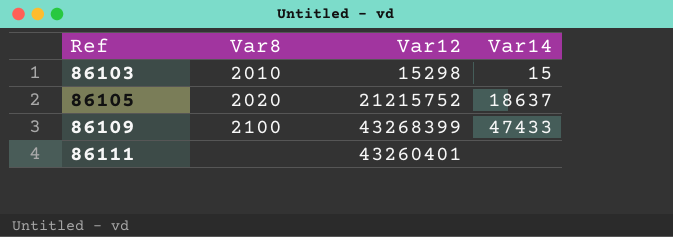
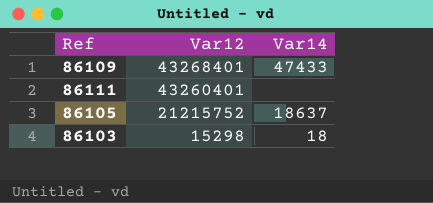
row order: Ref ascending -> Var12 descending
column Var8 | position: 2 -> none
86109 | Var12: 43268399 -> 43268401
86103 | Var14: 15 -> 18

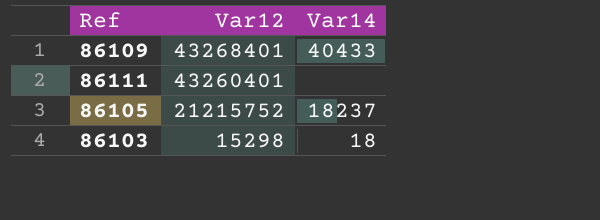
86109 | Var14: 47433 -> 40433
86105 | Var14: 18637 -> 18237

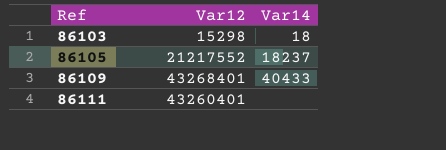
row order: Var12 descending -> Ref ascending
86105 | Var12: 21215752 -> 21217552

